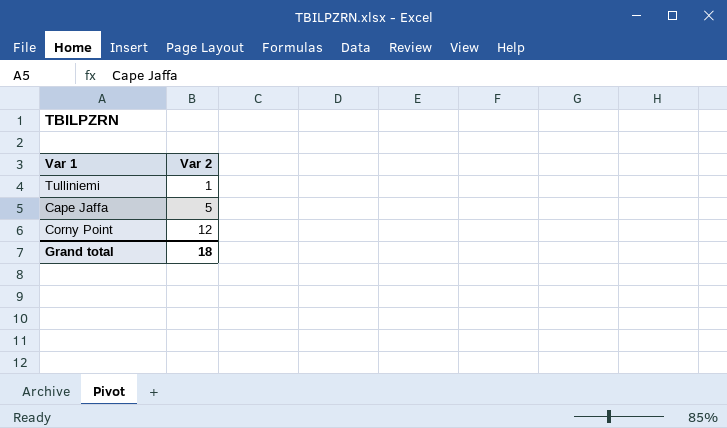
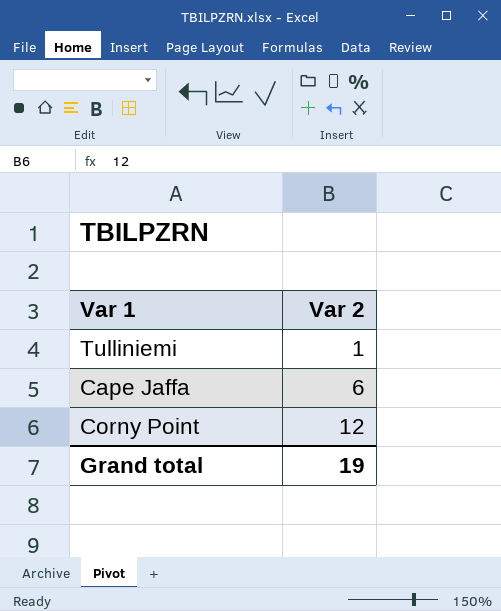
Cape Jaffa | Var 2: 5 -> 6
Grand total | Var 2: 18 -> 19

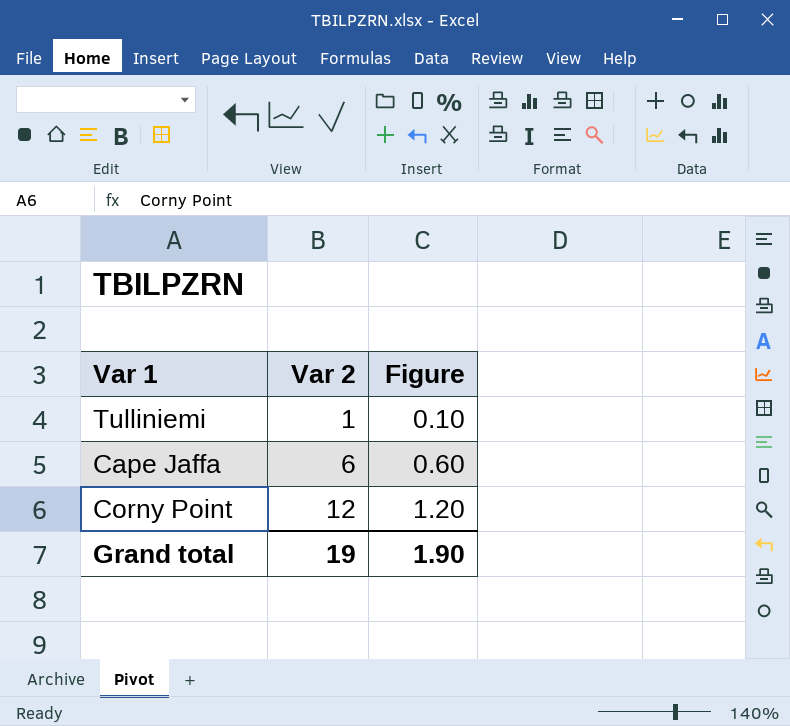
column Figure | formula: none -> [Var 2] * 0.1

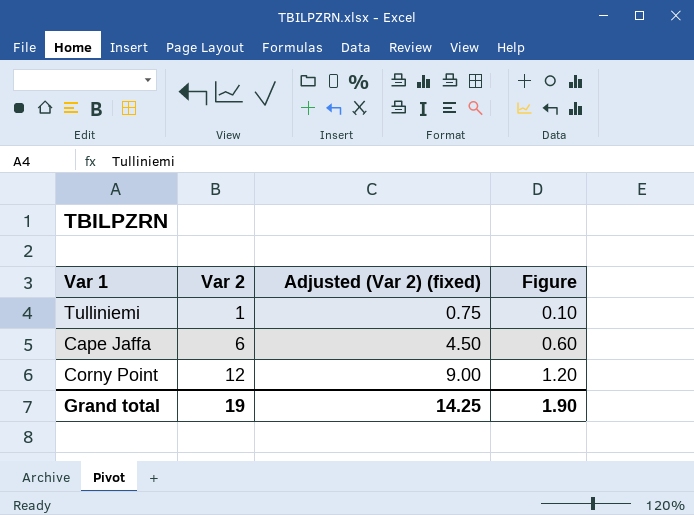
column Adjusted (Var 2) (fixed) | formula: none -> [Var 2] * 0.75

